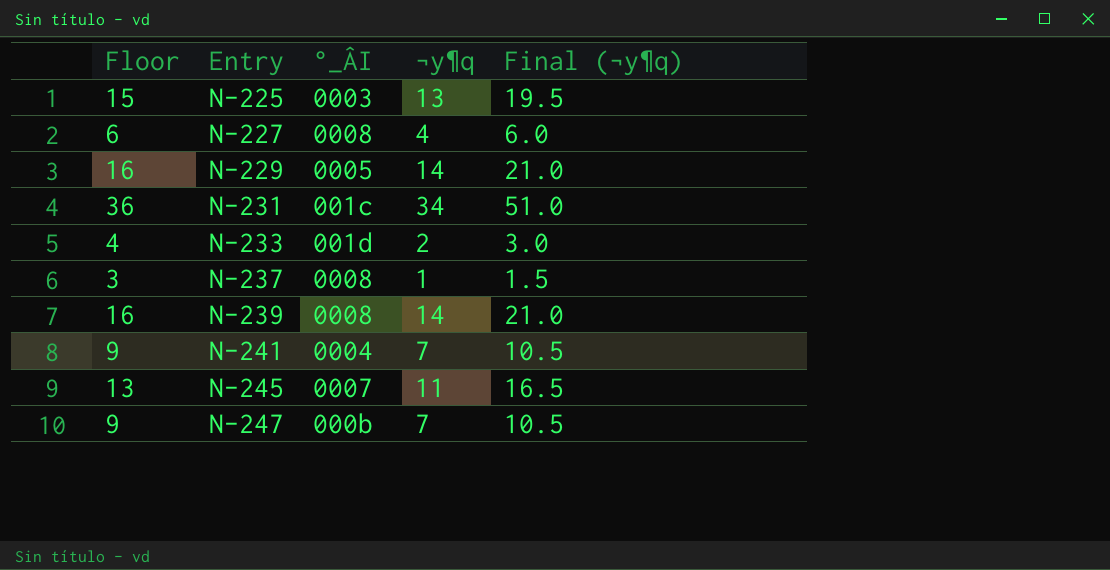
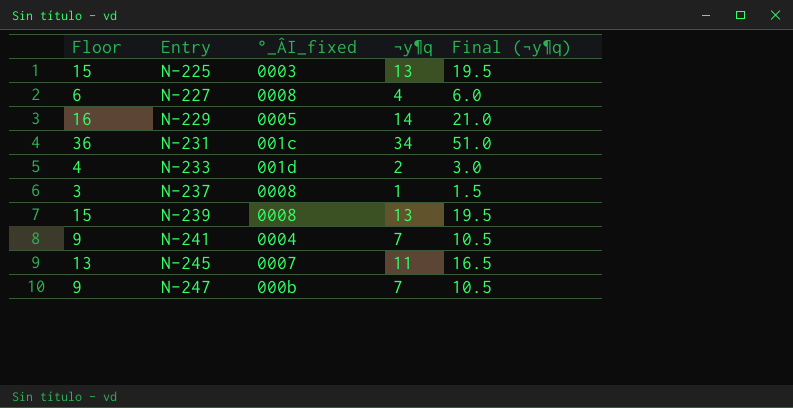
column name: °_ÂI -> °_ÂI_fixed
N-239 | Floor: 16 -> 15
N-239 | ¬y¶q: 14 -> 13
N-239 | Final (¬y¶q): 21.0 -> 19.5

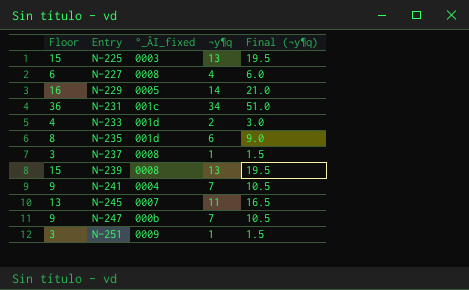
row N-235: none -> 8 | 001d | 6 | 9.0
row N-251: none -> 3 | 0009 | 1 | 1.5

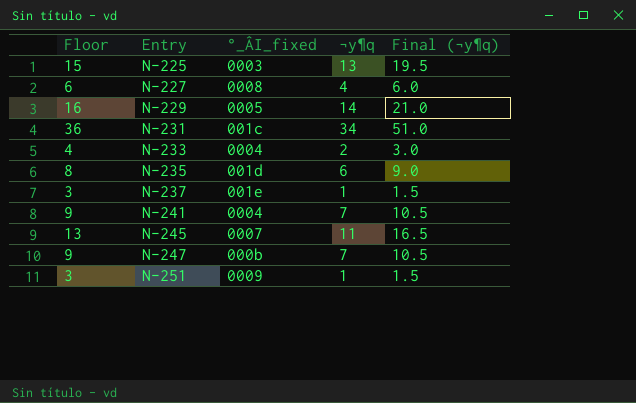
row N-239: 15 | 0008 | 13 | 19.5 -> none
N-233 | °_ÂI_fixed: 001d -> 0004
N-237 | °_ÂI_fixed: 0008 -> 001e

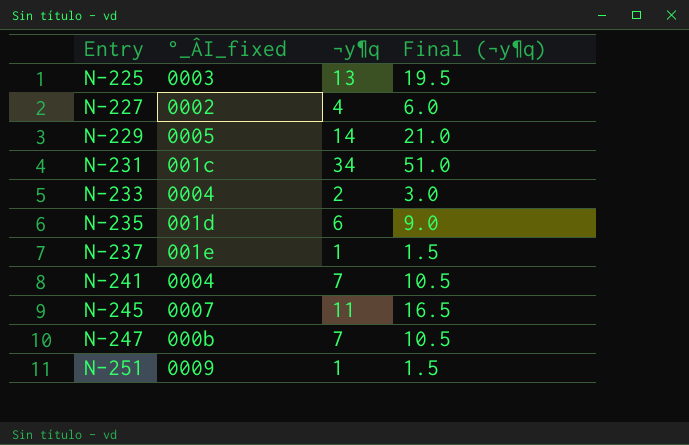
column Floor | formula: [¬y¶q] + 2 -> none
N-227 | °_ÂI_fixed: 0008 -> 0002

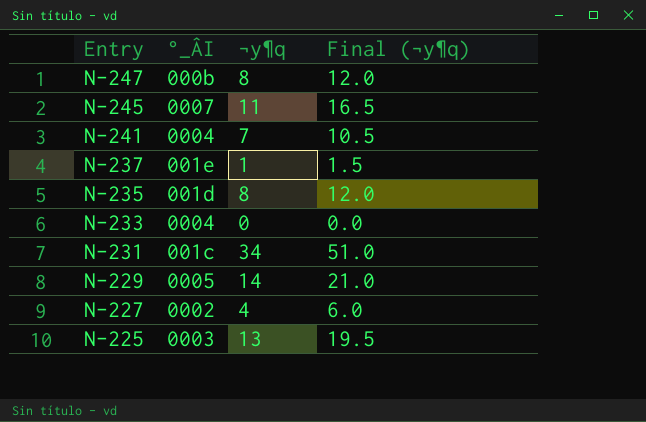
row order: Entry ascending -> Entry descending
column name: °_ÂI_fixed -> °_ÂI
row N-251: 0009 | 1 | 1.5 -> none
N-247 | ¬y¶q: 7 -> 8
N-247 | Final (¬y¶q): 10.5 -> 12.0
N-235 | ¬y¶q: 6 -> 8
N-235 | Final (¬y¶q): 9.0 -> 12.0
N-233 | ¬y¶q: 2 -> 0
N-233 | Final (¬y¶q): 3.0 -> 0.0

